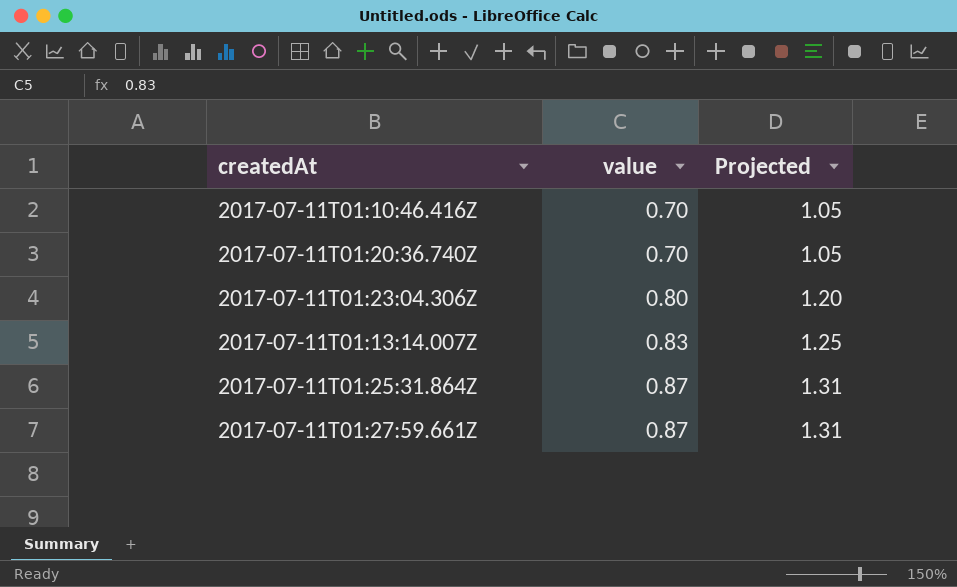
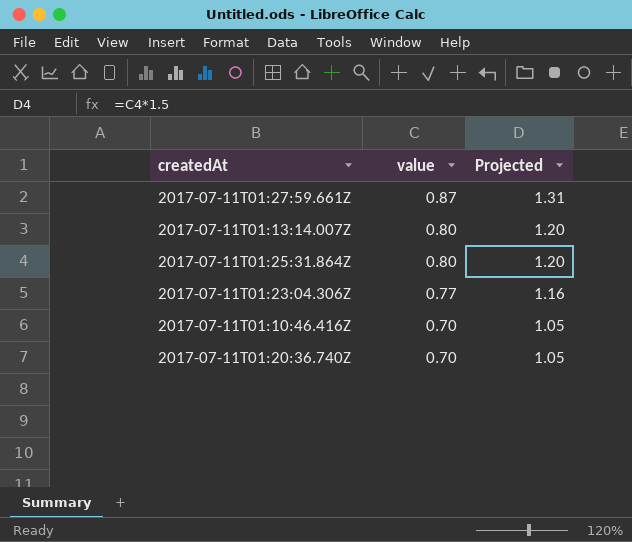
row order: value ascending -> value descending
2017-07-11T01:13:14.007Z | value: 0.83 -> 0.80
2017-07-11T01:13:14.007Z | Projected: 1.25 -> 1.20
2017-07-11T01:25:31.864Z | value: 0.87 -> 0.80
2017-07-11T01:25:31.864Z | Projected: 1.31 -> 1.20
2017-07-11T01:23:04.306Z | value: 0.80 -> 0.77
2017-07-11T01:23:04.306Z | Projected: 1.20 -> 1.16

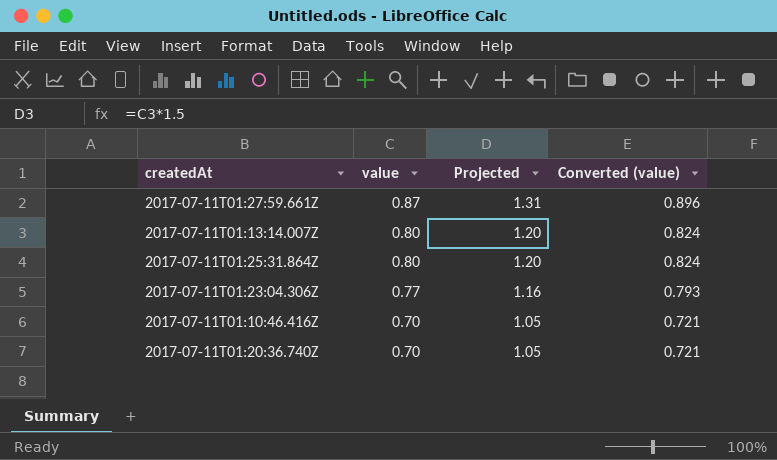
column Converted (value) | formula: none -> [value] * 1.03

